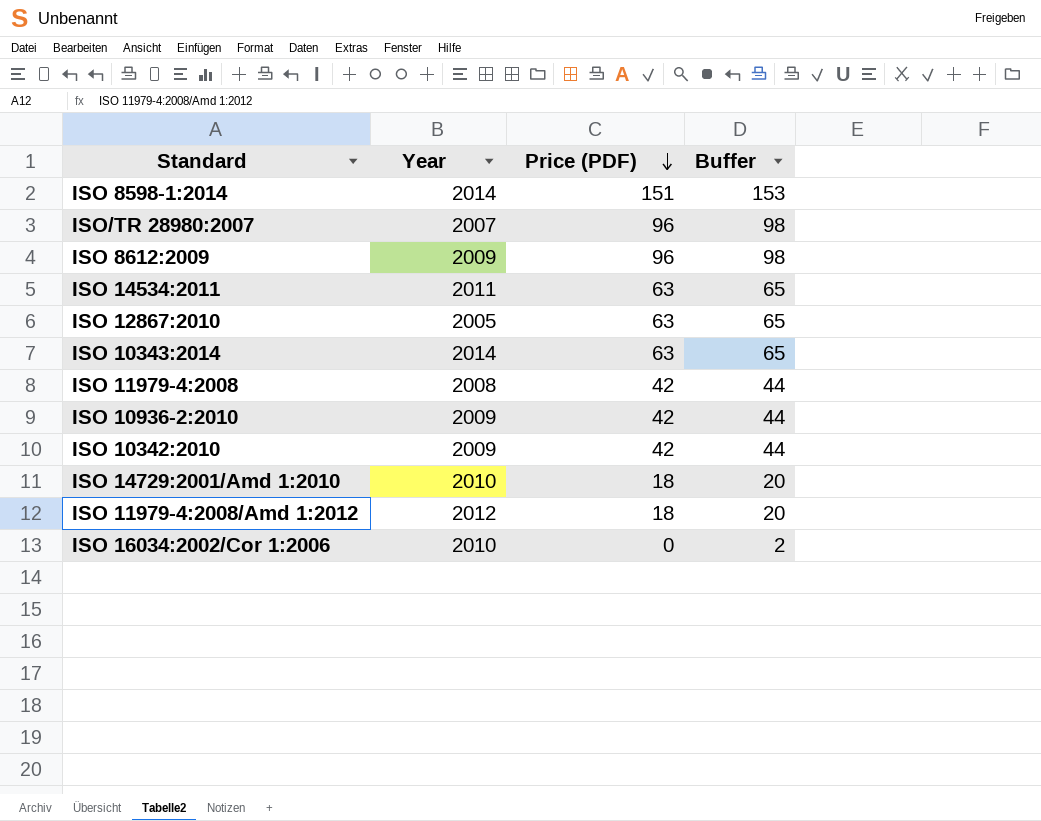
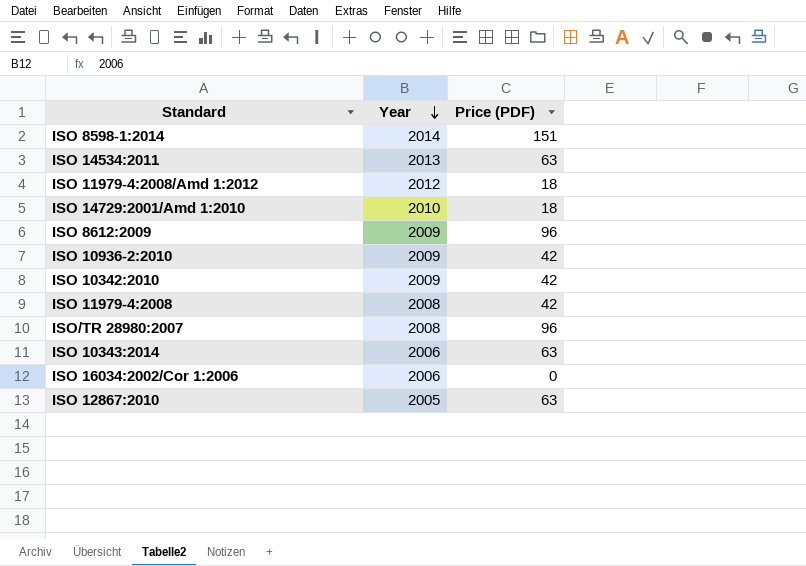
row order: Price (PDF) descending -> Year descending
column Buffer | formula: [Price (PDF)] + 2 -> none
ISO 14534:2011 | Year: 2011 -> 2013
ISO/TR 28980:2007 | Year: 2007 -> 2008
ISO 10343:2014 | Year: 2014 -> 2006
ISO 16034:2002/Cor 1:2006 | Year: 2010 -> 2006

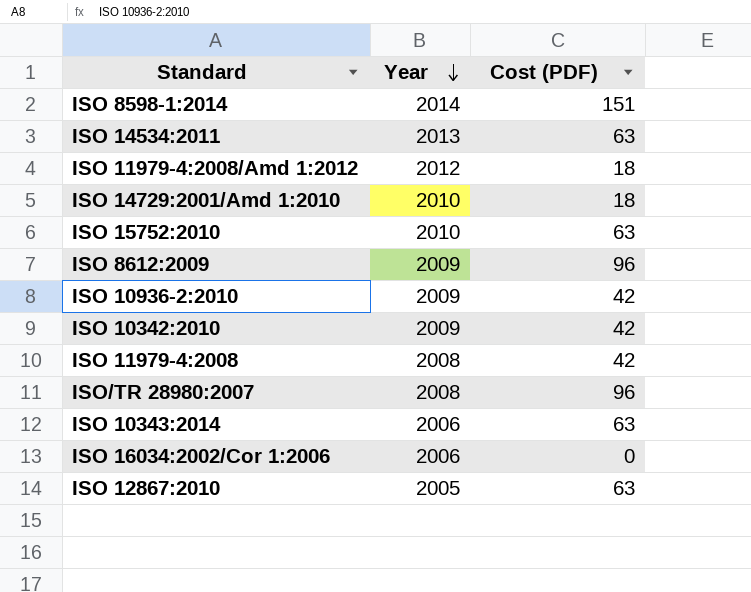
column name: Price (PDF) -> Cost (PDF)
row ISO 15752:2010: none -> 2010 | 63

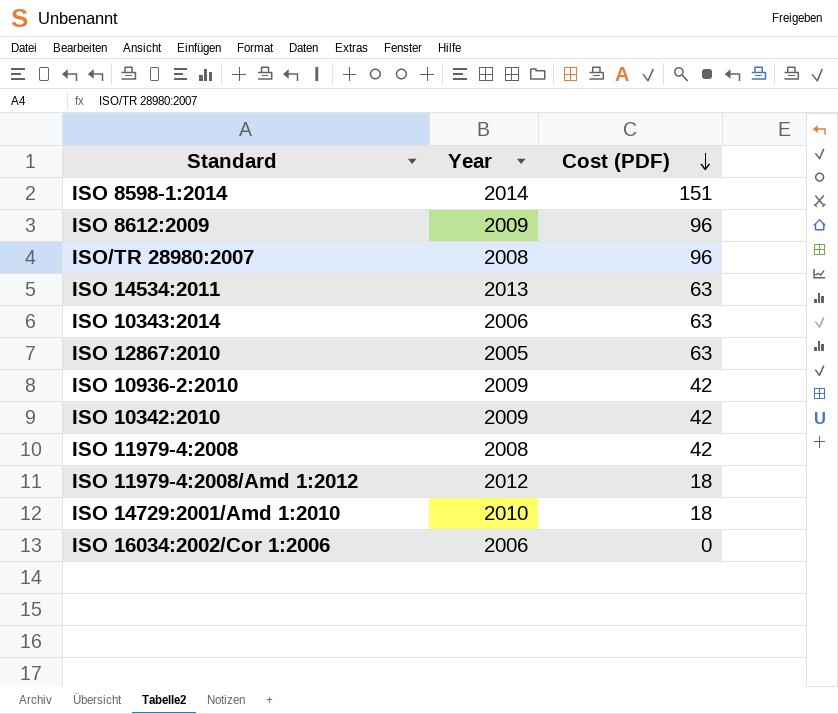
row order: Year descending -> Cost (PDF) descending
row ISO 15752:2010: 2010 | 63 -> none

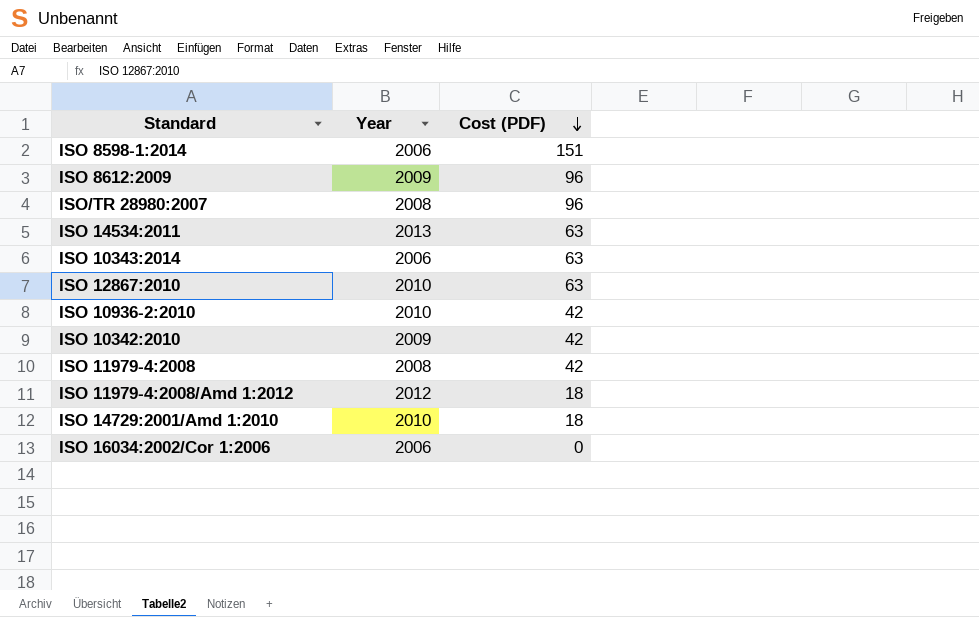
ISO 8598-1:2014 | Year: 2014 -> 2006
ISO 12867:2010 | Year: 2005 -> 2010
ISO 10936-2:2010 | Year: 2009 -> 2010

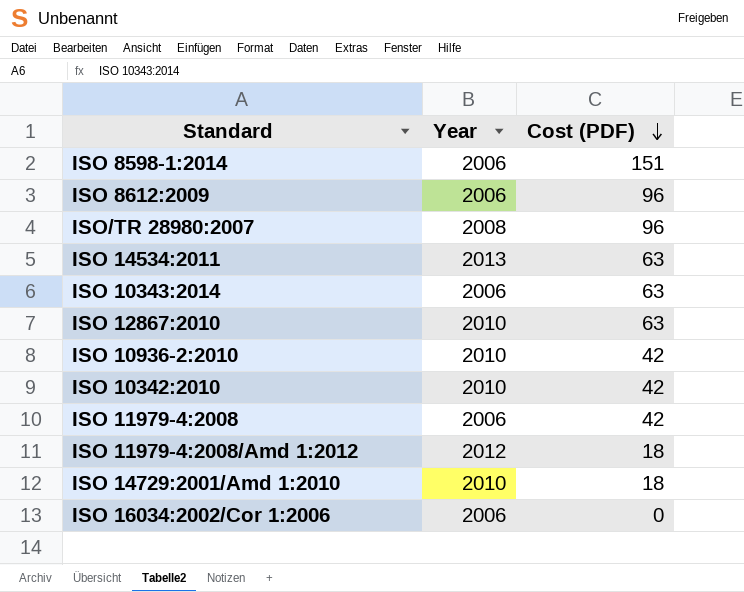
ISO 8612:2009 | Year: 2009 -> 2006
ISO 10342:2010 | Year: 2009 -> 2010
ISO 11979-4:2008 | Year: 2008 -> 2006

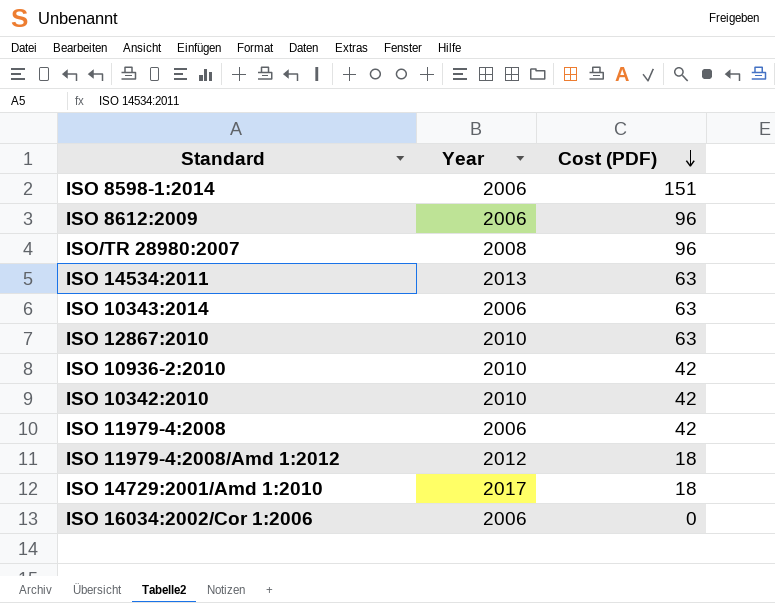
ISO 14729:2001/Amd 1:2010 | Year: 2010 -> 2017

